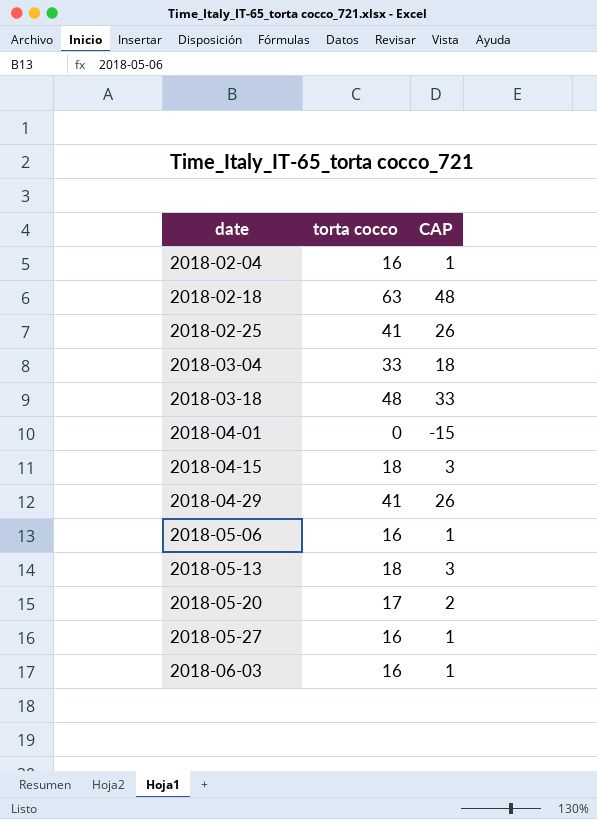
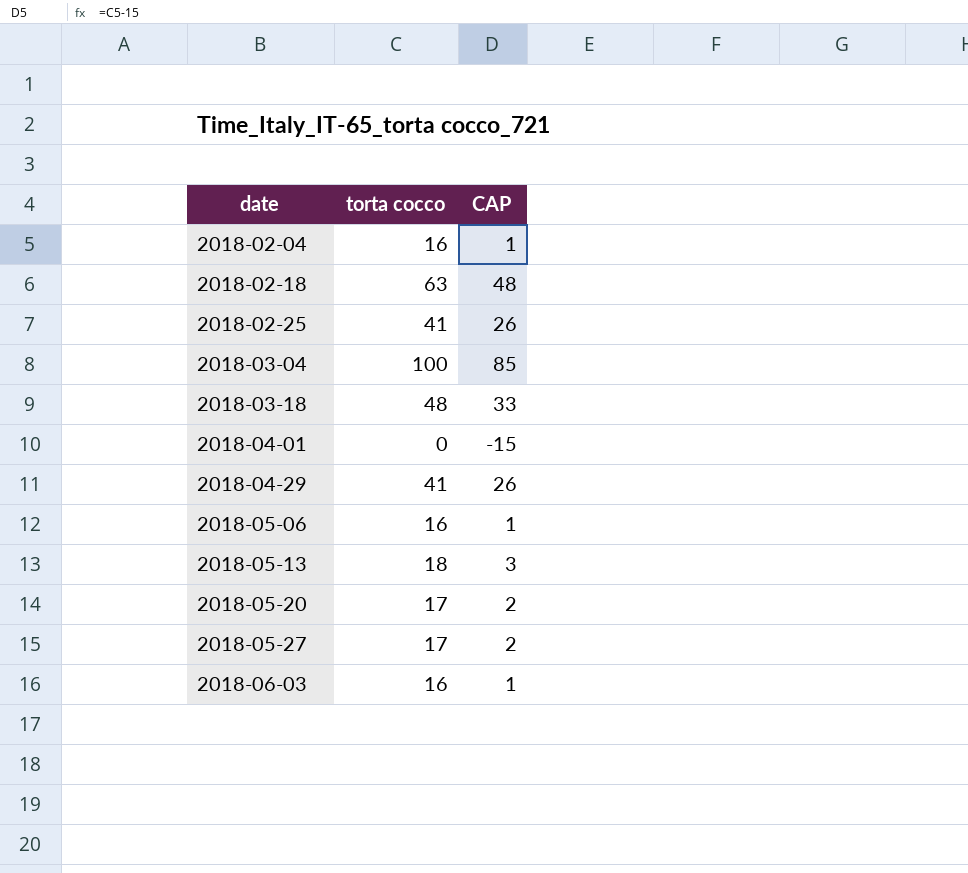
row 2018-04-15: 18 | 3 -> none
2018-03-04 | torta cocco: 33 -> 100
2018-03-04 | CAP: 18 -> 85
2018-05-27 | torta cocco: 16 -> 17
2018-05-27 | CAP: 1 -> 2

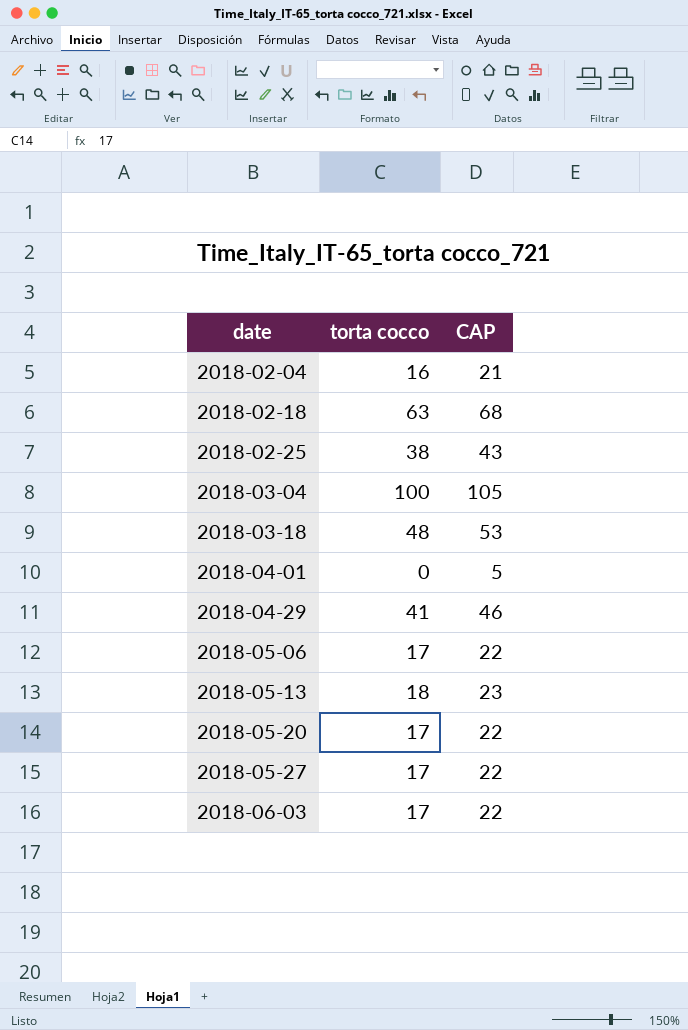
column CAP | formula: [torta cocco] - 15 -> [torta cocco] + 5
2018-02-25 | torta cocco: 41 -> 38
2018-05-06 | torta cocco: 16 -> 17
2018-06-03 | torta cocco: 16 -> 17

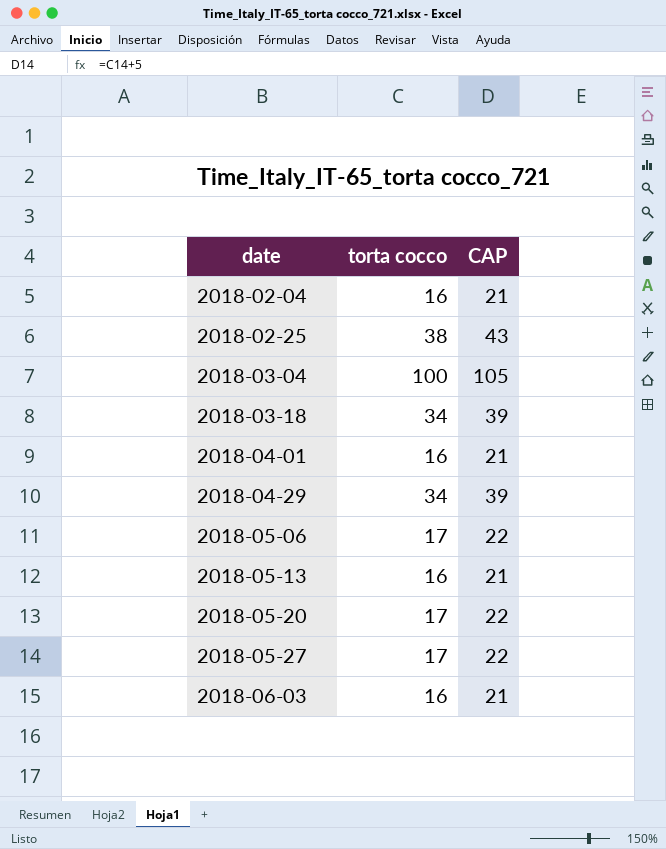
row 2018-02-18: 63 | 68 -> none
2018-03-18 | torta cocco: 48 -> 34
2018-03-18 | CAP: 53 -> 39
2018-04-01 | torta cocco: 0 -> 16
2018-04-01 | CAP: 5 -> 21
2018-04-29 | torta cocco: 41 -> 34
2018-04-29 | CAP: 46 -> 39
2018-05-13 | torta cocco: 18 -> 16
2018-05-13 | CAP: 23 -> 21
2018-06-03 | torta cocco: 17 -> 16
2018-06-03 | CAP: 22 -> 21

